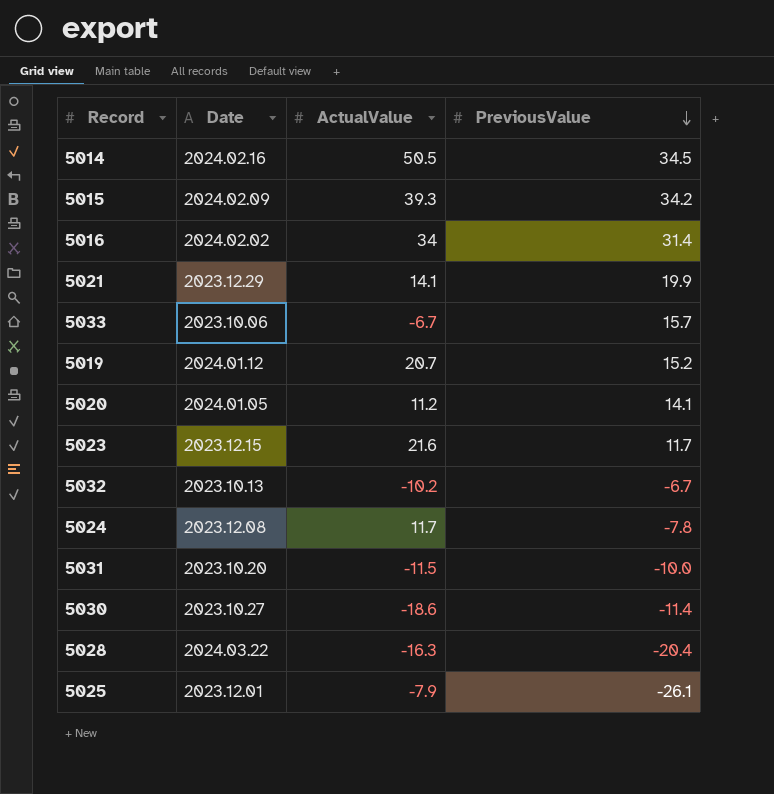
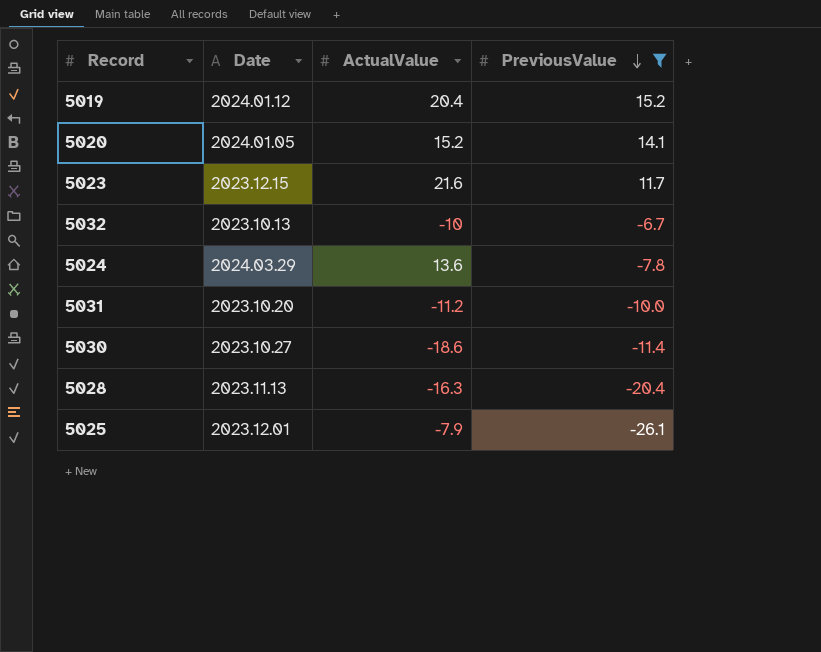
filter: none -> PreviousValue <= 15.2
5019 | ActualValue: 20.7 -> 20.4
5020 | ActualValue: 11.2 -> 15.2
5032 | ActualValue: -10.2 -> -10
5024 | Date: 2023.12.08 -> 2024.03.29
5024 | ActualValue: 11.7 -> 13.6
5031 | ActualValue: -11.5 -> -11.2
5028 | Date: 2024.03.22 -> 2023.11.13

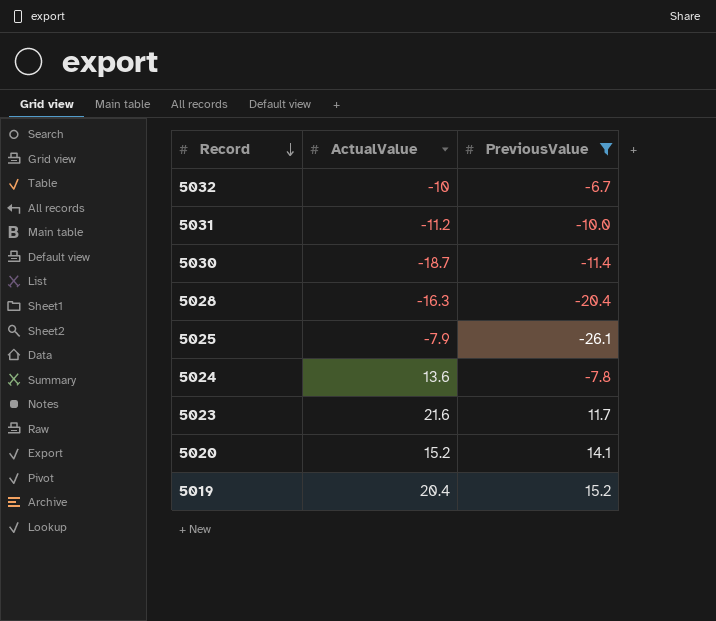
row order: PreviousValue descending -> Record descending
column Date | position: 2 -> none
5030 | ActualValue: -18.6 -> -18.7

